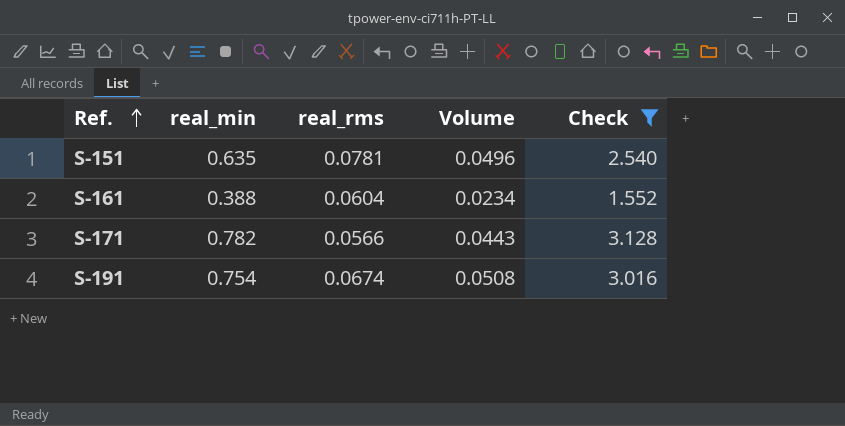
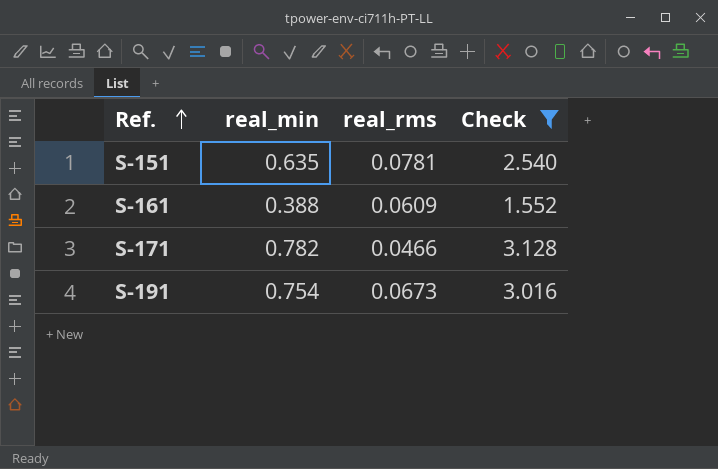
column Volume | formula: [real_min] * [real_rms] -> none
S-161 | real_rms: 0.0604 -> 0.0609
S-171 | real_rms: 0.0566 -> 0.0466
S-191 | real_rms: 0.0674 -> 0.0673

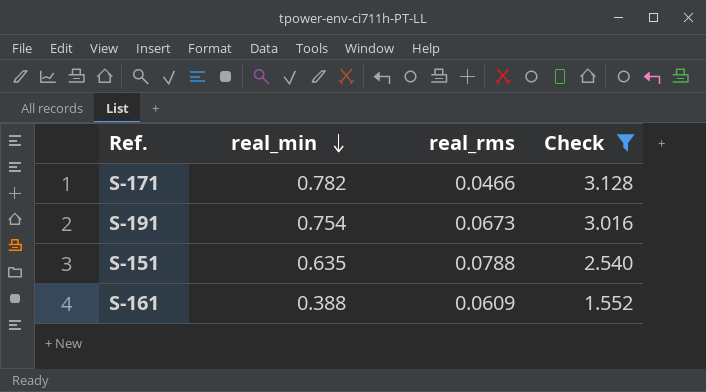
row order: Ref. ascending -> real_min descending
S-151 | real_rms: 0.0781 -> 0.0788

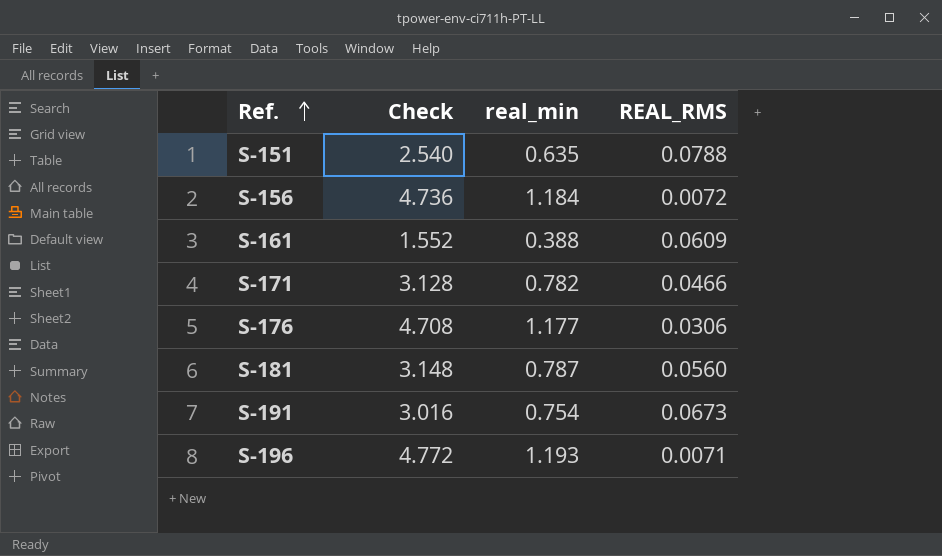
filter: Check <= 3.128 -> none
row order: real_min descending -> Ref. ascending
column Check | position: 4 -> 2
column name: real_rms -> REAL_RMS

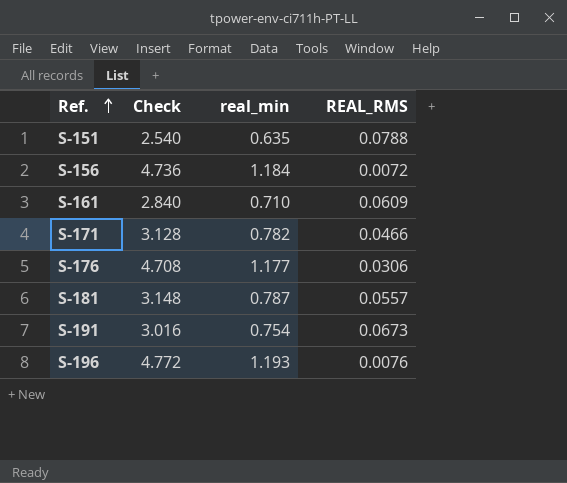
S-161 | Check: 1.552 -> 2.840
S-161 | real_min: 0.388 -> 0.710
S-181 | REAL_RMS: 0.0560 -> 0.0557
S-196 | REAL_RMS: 0.0071 -> 0.0076

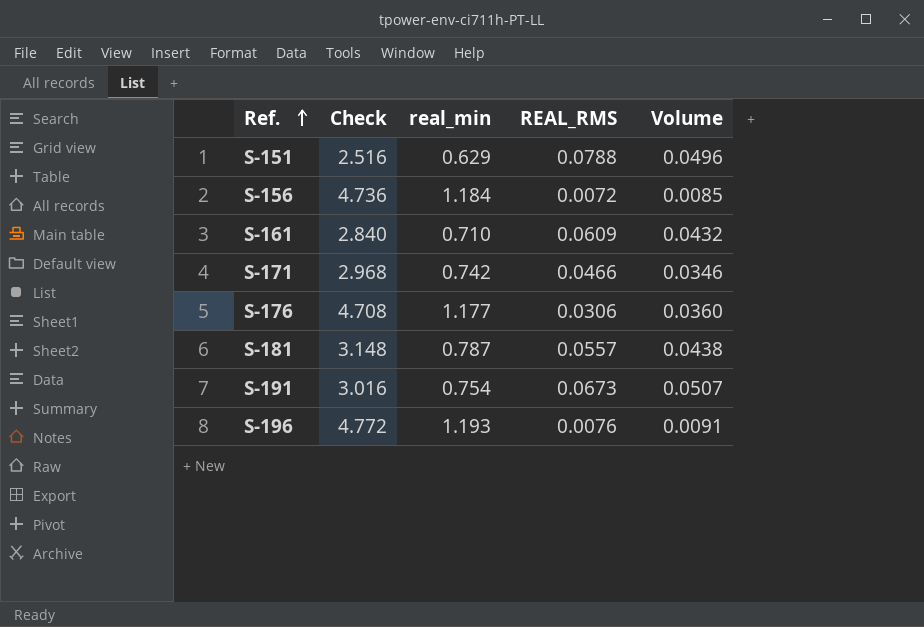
column Volume | formula: none -> [real_min] * [REAL_RMS]
S-151 | Check: 2.540 -> 2.516
S-151 | real_min: 0.635 -> 0.629
S-171 | Check: 3.128 -> 2.968
S-171 | real_min: 0.782 -> 0.742

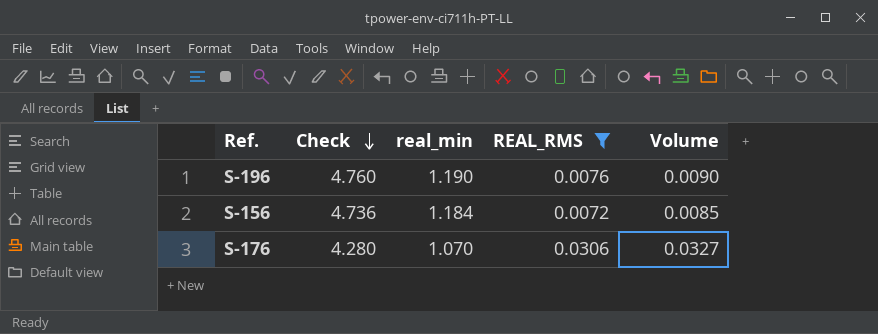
filter: none -> REAL_RMS <= 0.0306
row order: Ref. ascending -> Check descending
S-196 | Check: 4.772 -> 4.760
S-196 | real_min: 1.193 -> 1.190
S-196 | Volume: 0.0091 -> 0.0090
S-176 | Check: 4.708 -> 4.280
S-176 | real_min: 1.177 -> 1.070
S-176 | Volume: 0.0360 -> 0.0327

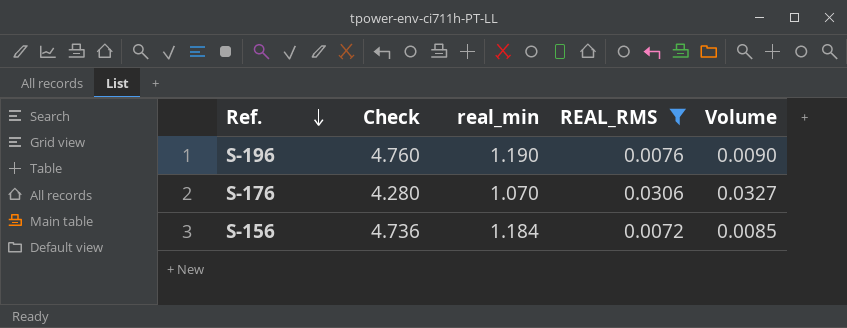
row order: Check descending -> Ref. descending

